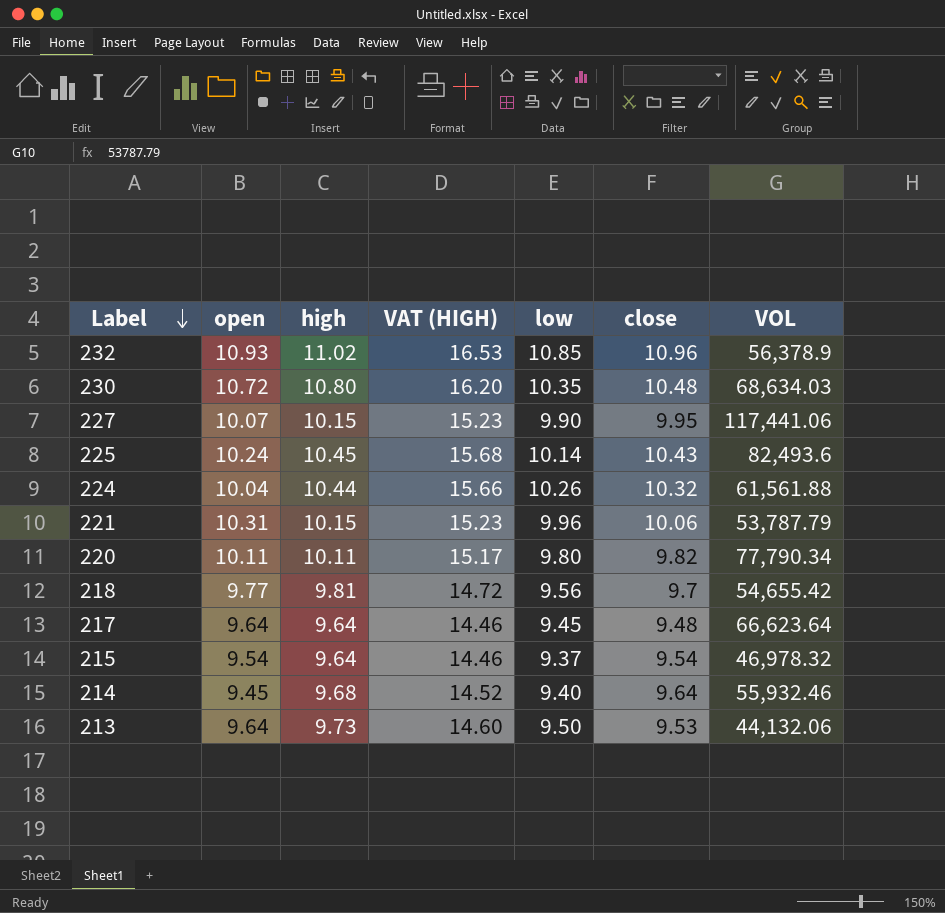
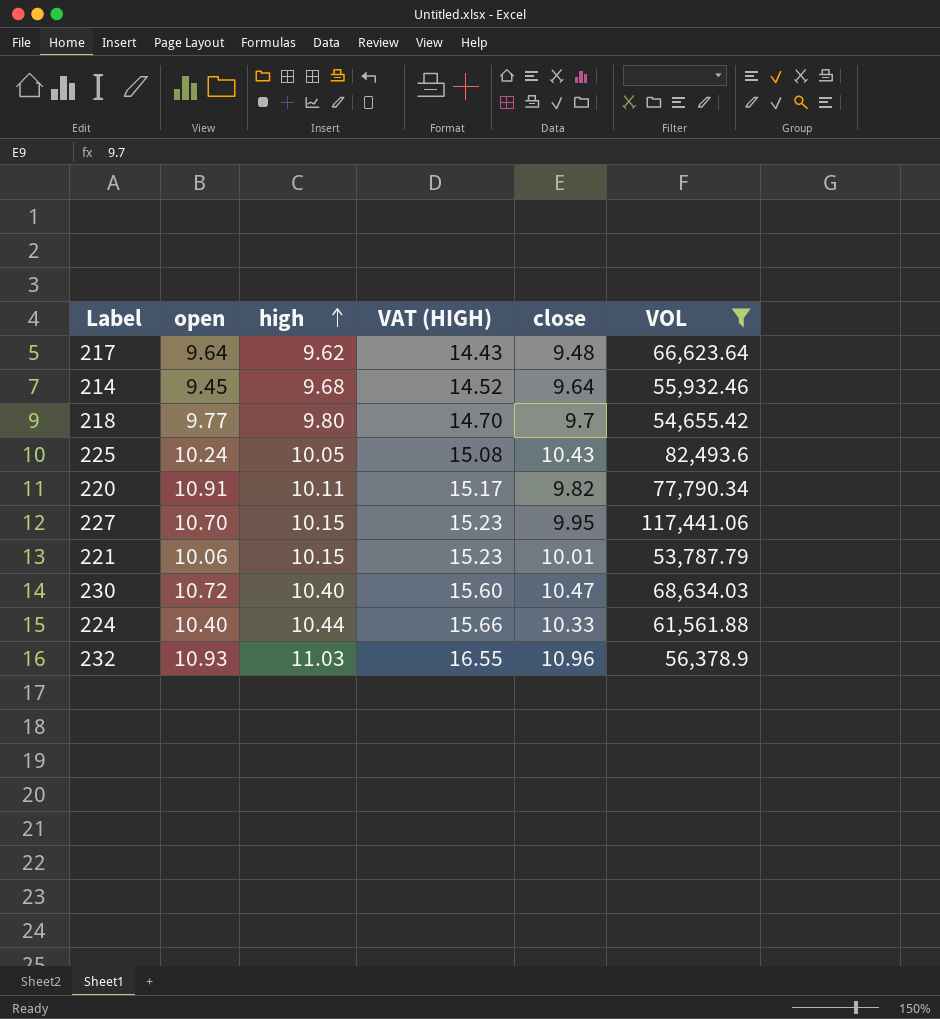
filter: none -> VOL >= 53,787.79
row order: Label descending -> high ascending
column low | position: 5 -> none
217 | high: 9.64 -> 9.62
217 | VAT (HIGH): 14.46 -> 14.43
218 | high: 9.81 -> 9.80
218 | VAT (HIGH): 14.72 -> 14.70
225 | high: 10.45 -> 10.05
225 | VAT (HIGH): 15.68 -> 15.08
220 | open: 10.11 -> 10.91
227 | open: 10.07 -> 10.70
221 | open: 10.31 -> 10.06
221 | close: 10.06 -> 10.01
230 | high: 10.80 -> 10.40
230 | VAT (HIGH): 16.20 -> 15.60
230 | close: 10.48 -> 10.47
224 | open: 10.04 -> 10.40
224 | close: 10.32 -> 10.33
232 | high: 11.02 -> 11.03
232 | VAT (HIGH): 16.53 -> 16.55

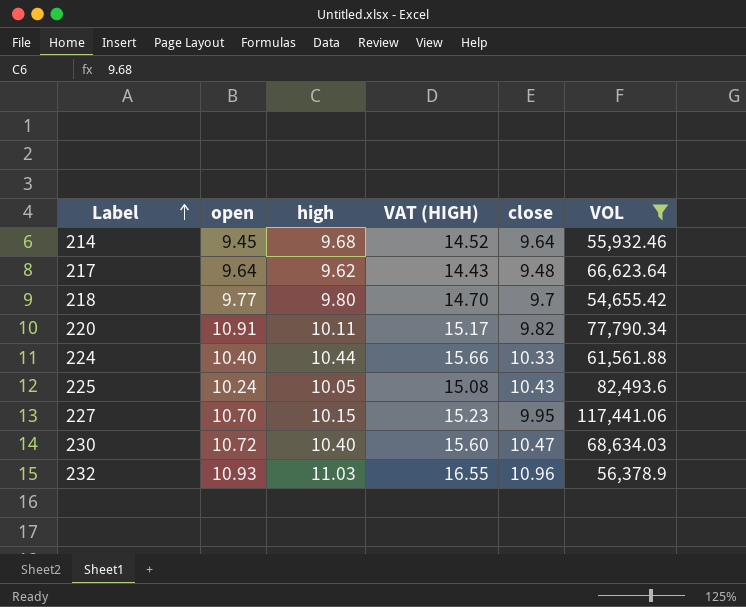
row order: high ascending -> Label ascending
row 221: 10.06 | 10.15 | 15.23 | 10.01 | 53,787.79 -> none

